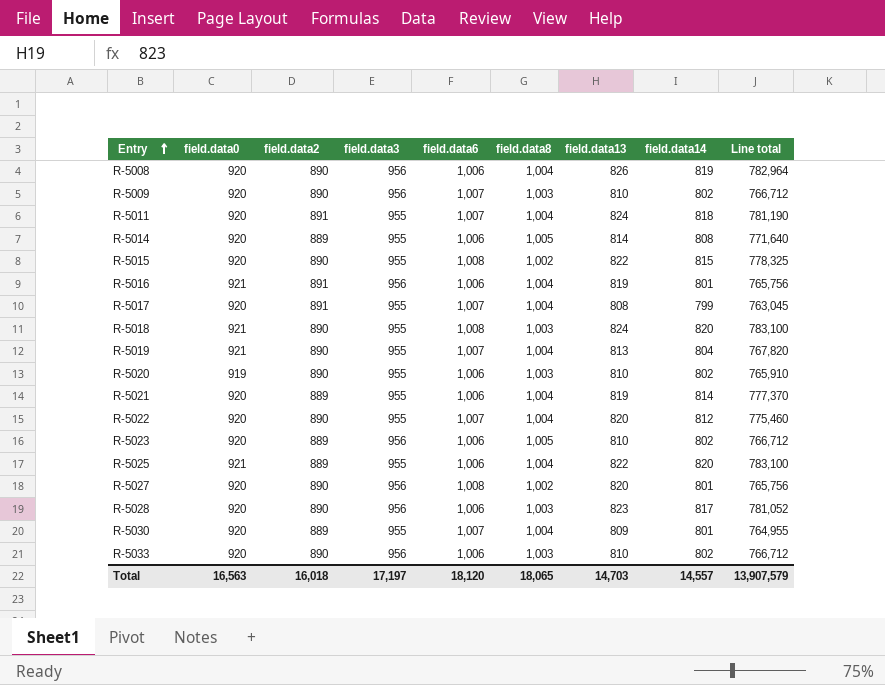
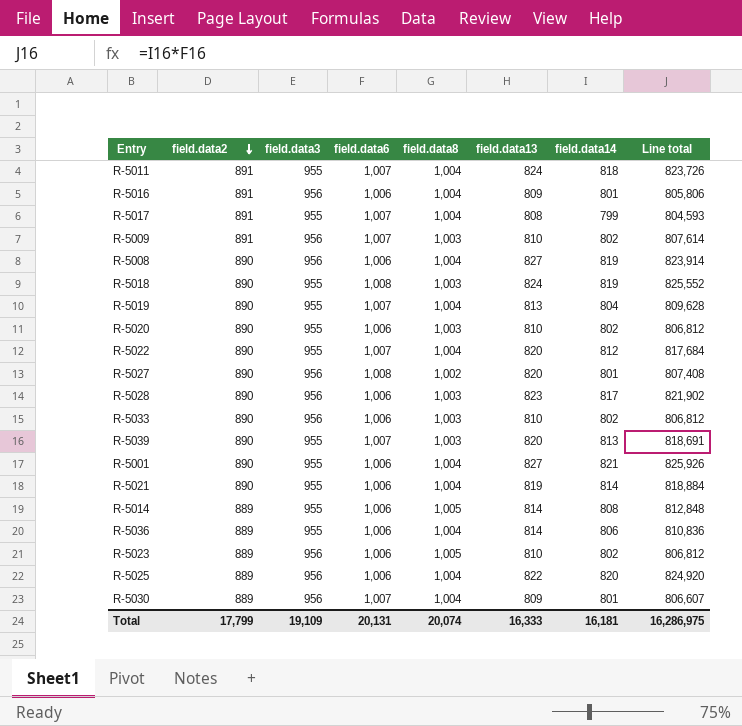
row order: Entry ascending -> field.data2 descending
column field.data0 | position: 2 -> none
column Line total | formula: [field.data3] * [field.data14] -> [field.data6] * [field.data14]
row R-5015: 920 | 890 | 955 | 1,008 | 1,002 | 822 | 815 | 778,325 -> none
R-5016 | field.data13: 819 -> 809
R-5009 | field.data2: 890 -> 891
R-5008 | field.data13: 826 -> 827
R-5018 | field.data14: 820 -> 819
row R-5039: none -> 890 | 955 | 1,007 | 1,003 | 820 | 813 | 818,691
row R-5001: none -> 890 | 955 | 1,006 | 1,004 | 827 | 821 | 825,926
R-5021 | field.data2: 889 -> 890
row R-5036: none -> 889 | 955 | 1,006 | 1,004 | 814 | 806 | 810,836
R-5025 | field.data3: 955 -> 956
R-5030 | field.data3: 955 -> 956
Total | field.data2: 16,018 -> 17,799
Total | field.data3: 17,197 -> 19,109
Total | field.data6: 18,120 -> 20,131
Total | field.data8: 18,065 -> 20,074
Total | field.data13: 14,703 -> 16,333
Total | field.data14: 14,557 -> 16,181
Total | Line total: 13,907,579 -> 16,286,975

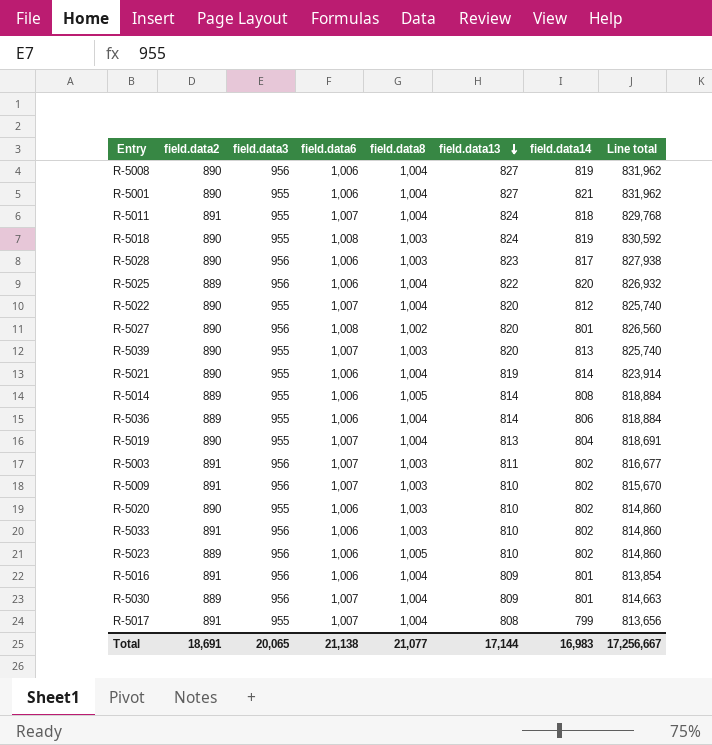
row order: field.data2 descending -> field.data13 descending
column Line total | formula: [field.data6] * [field.data14] -> [field.data6] * [field.data13]
row R-5003: none -> 891 | 956 | 1,007 | 1,003 | 811 | 802 | 816,677
R-5033 | field.data2: 890 -> 891
Total | field.data2: 17,799 -> 18,691
Total | field.data3: 19,109 -> 20,065
Total | field.data6: 20,131 -> 21,138
Total | field.data8: 20,074 -> 21,077
Total | field.data13: 16,333 -> 17,144
Total | field.data14: 16,181 -> 16,983
Total | Line total: 16,286,975 -> 17,256,667

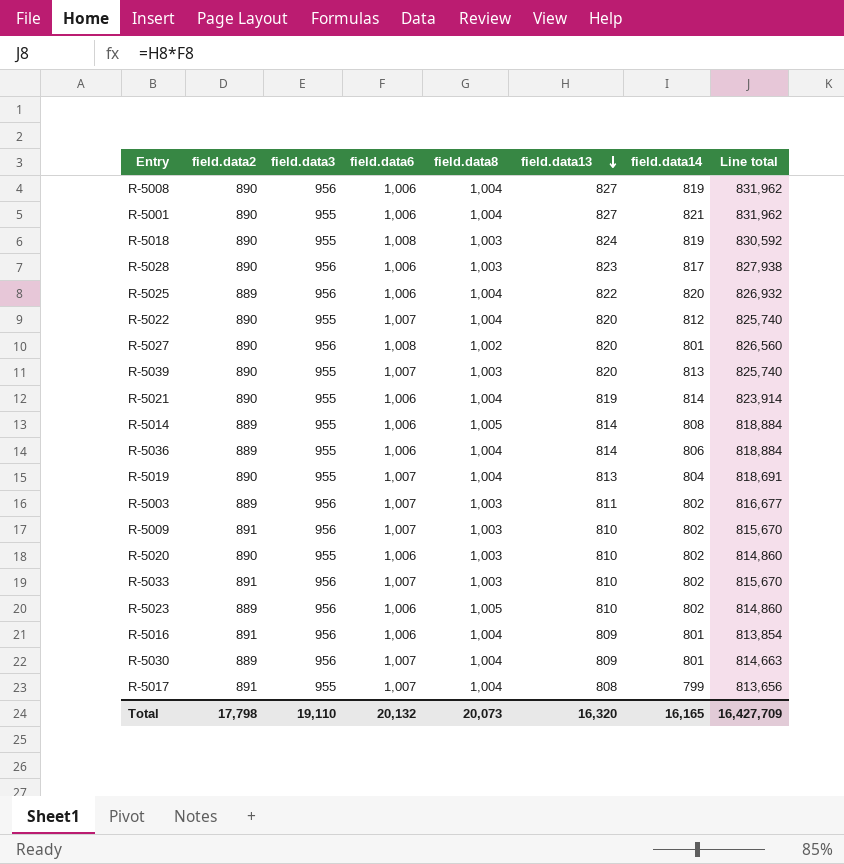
row R-5011: 891 | 955 | 1,007 | 1,004 | 824 | 818 | 829,768 -> none
R-5003 | field.data2: 891 -> 889
R-5033 | field.data6: 1,006 -> 1,007
R-5033 | Line total: 814,860 -> 815,670
Total | field.data2: 18,691 -> 17,798
Total | field.data3: 20,065 -> 19,110
Total | field.data6: 21,138 -> 20,132
Total | field.data8: 21,077 -> 20,073
Total | field.data13: 17,144 -> 16,320
Total | field.data14: 16,983 -> 16,165
Total | Line total: 17,256,667 -> 16,427,709

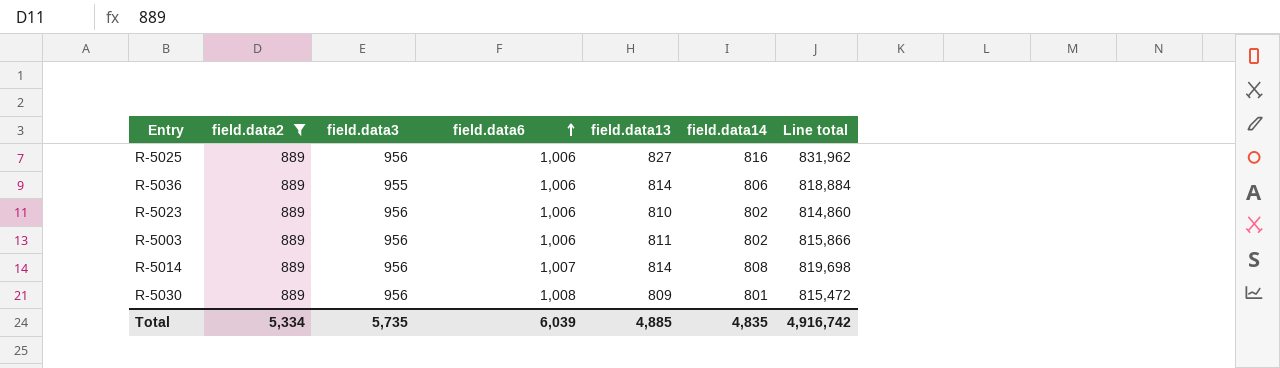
filter: none -> field.data2 = 889
row order: field.data13 descending -> field.data6 ascending
column field.data8 | position: 5 -> none
R-5025 | field.data13: 822 -> 827
R-5025 | field.data14: 820 -> 816
R-5025 | Line total: 826,932 -> 831,962
R-5003 | field.data6: 1,007 -> 1,006
R-5003 | Line total: 816,677 -> 815,866
R-5014 | field.data3: 955 -> 956
R-5014 | field.data6: 1,006 -> 1,007
R-5014 | Line total: 818,884 -> 819,698
R-5030 | field.data6: 1,007 -> 1,008
R-5030 | Line total: 814,663 -> 815,472
Total | field.data2: 17,798 -> 5,334
Total | field.data3: 19,110 -> 5,735
Total | field.data6: 20,132 -> 6,039
Total | field.data13: 16,320 -> 4,885
Total | field.data14: 16,165 -> 4,835
Total | Line total: 16,427,709 -> 4,916,742

